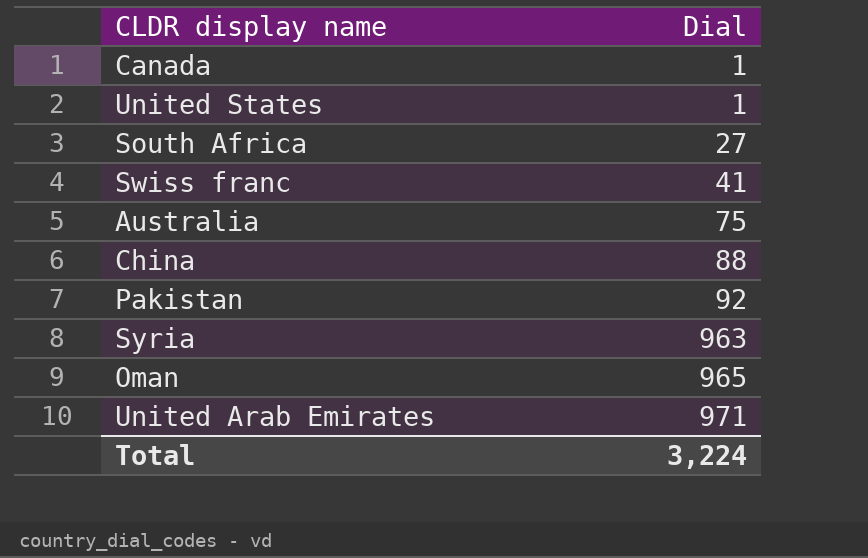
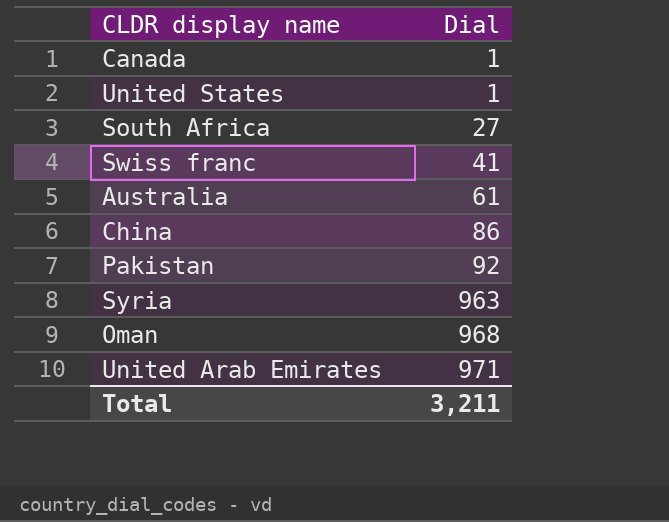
Australia | Dial: 75 -> 61
China | Dial: 88 -> 86
Oman | Dial: 965 -> 968
Total | Dial: 3,224 -> 3,211

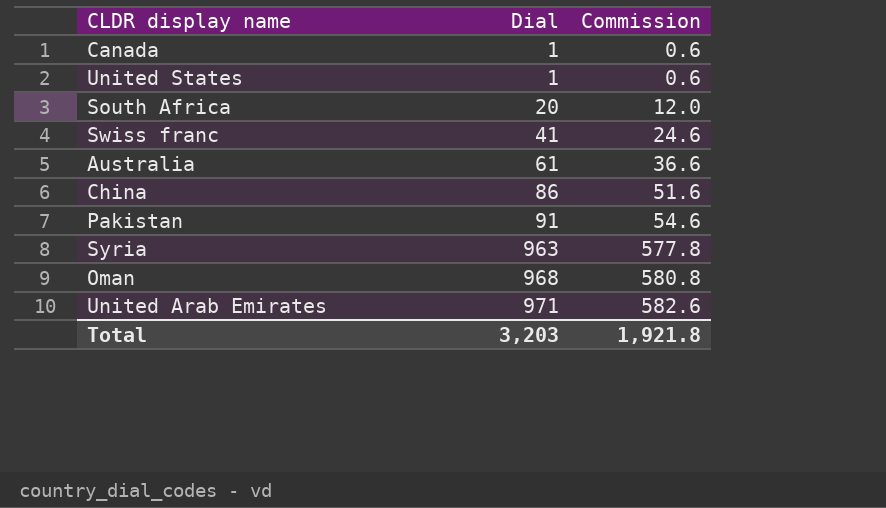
column Commission | formula: none -> [Dial] * 0.6
South Africa | Dial: 27 -> 20
Pakistan | Dial: 92 -> 91
Total | Dial: 3,211 -> 3,203

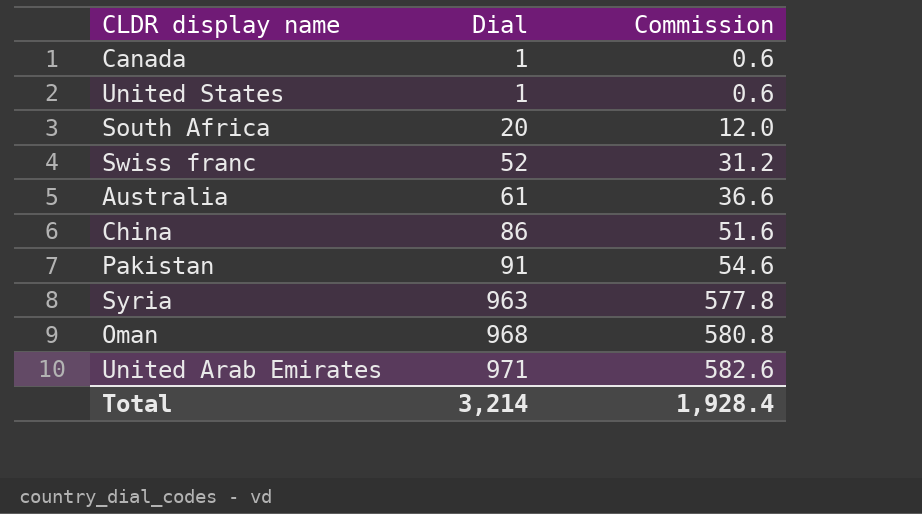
Swiss franc | Dial: 41 -> 52
Swiss franc | Commission: 24.6 -> 31.2
Total | Dial: 3,203 -> 3,214
Total | Commission: 1,921.8 -> 1,928.4

